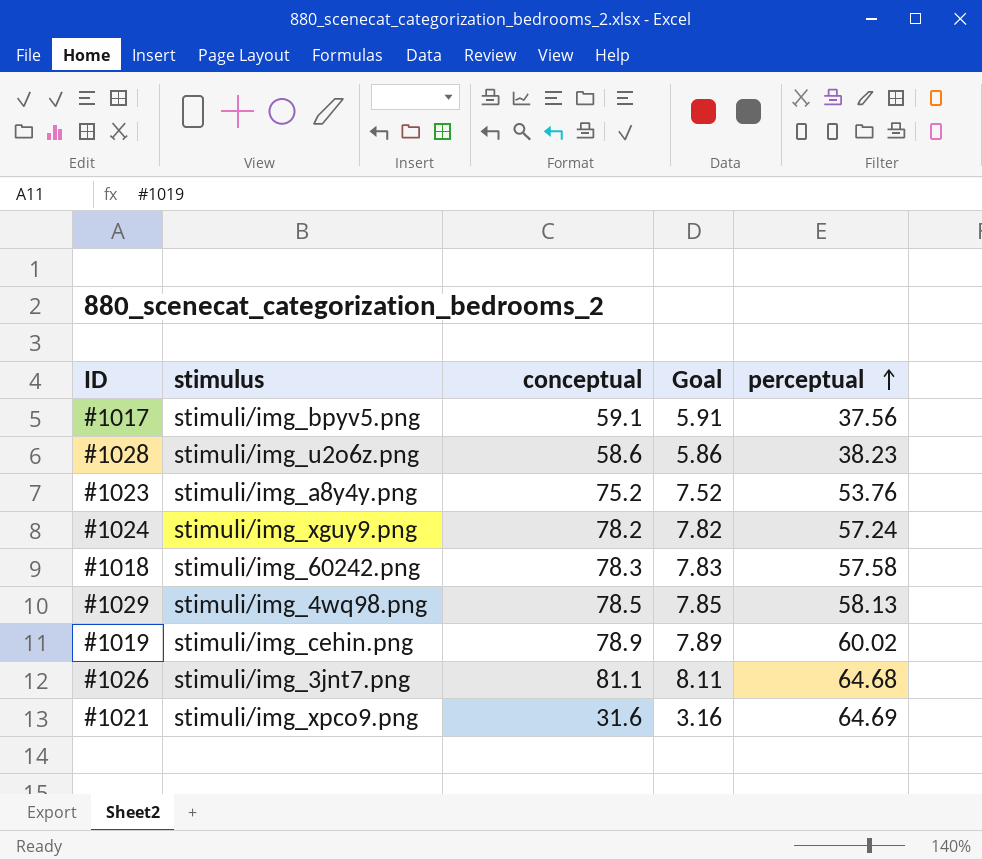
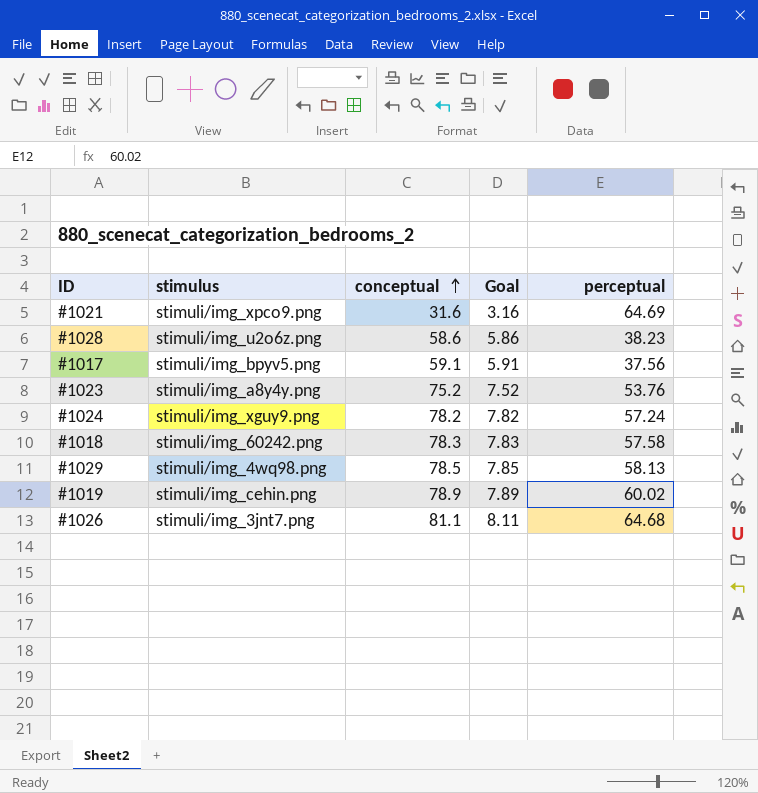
row order: perceptual ascending -> conceptual ascending

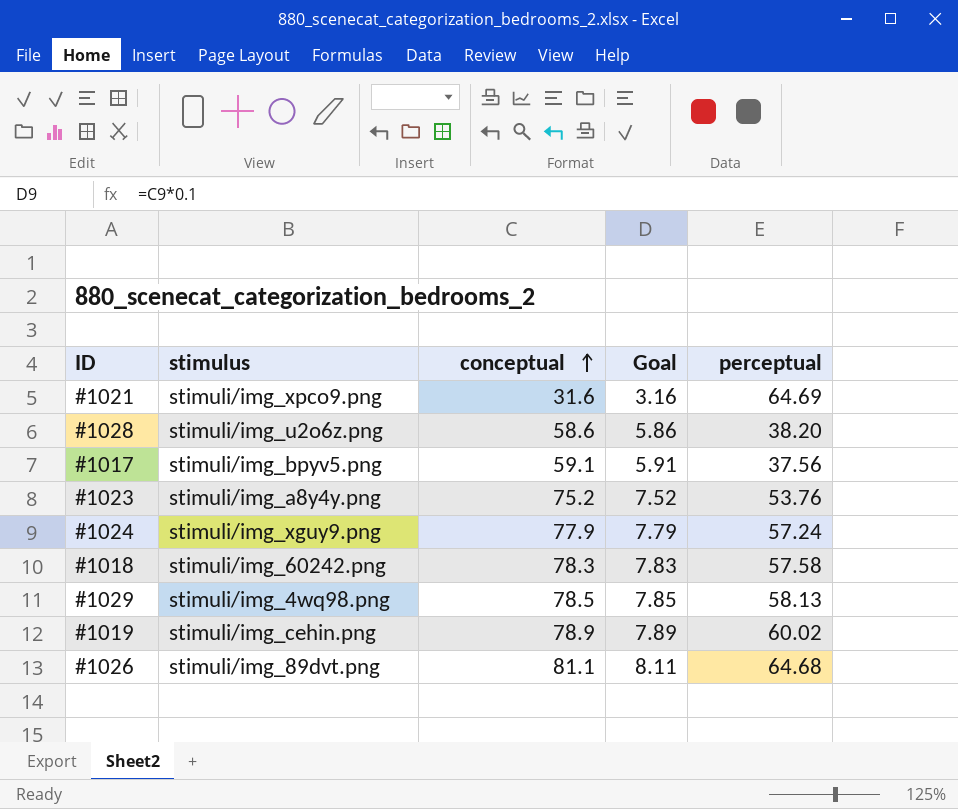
#1028 | perceptual: 38.23 -> 38.20
#1024 | conceptual: 78.2 -> 77.9
#1024 | Goal: 7.82 -> 7.79
#1026 | stimulus: stimuli/img_3jnt7.png -> stimuli/img_89dvt.png

